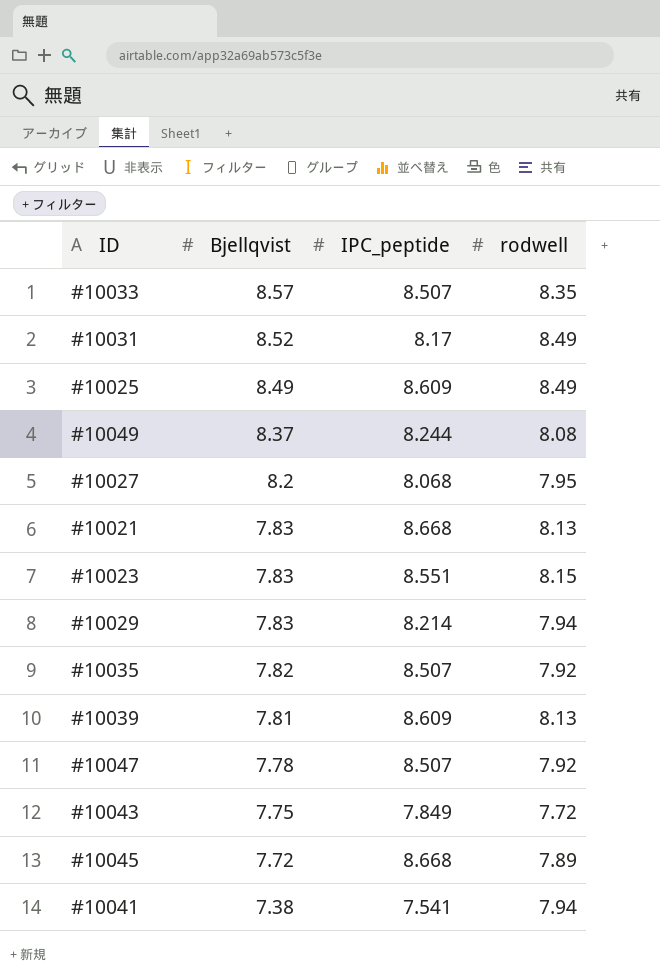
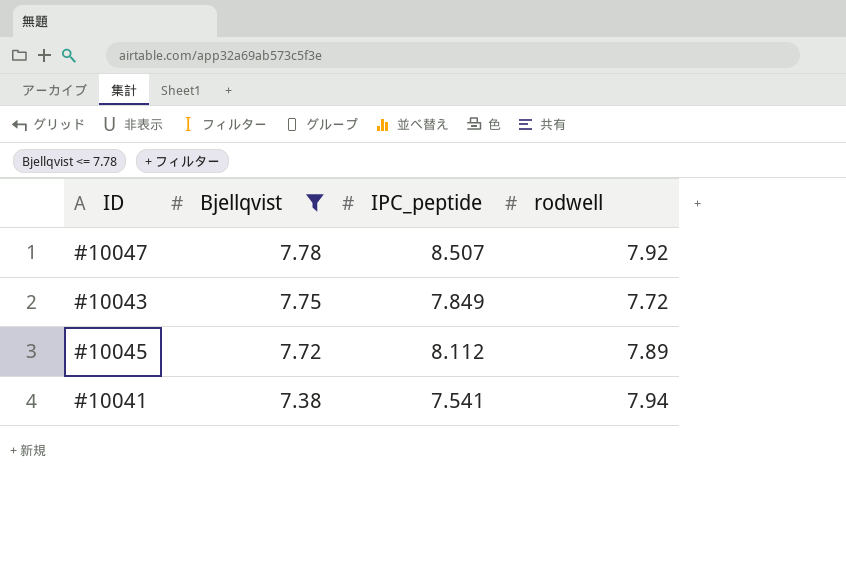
filter: none -> Bjellqvist <= 7.78
#10045 | IPC_peptide: 8.668 -> 8.112

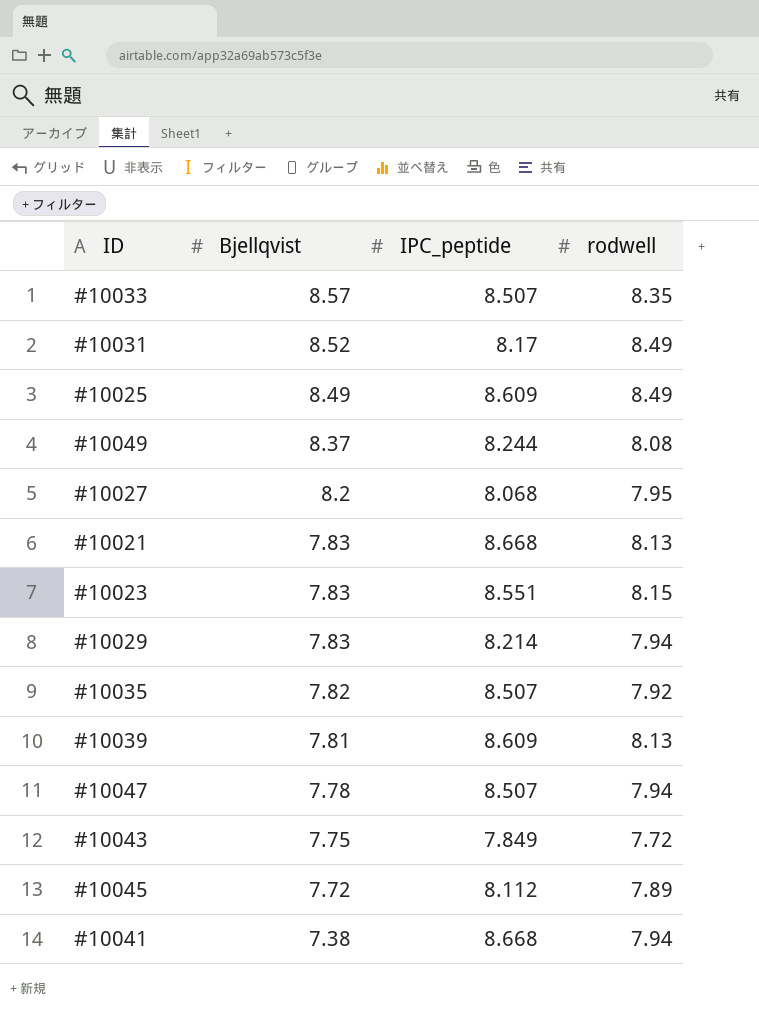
filter: Bjellqvist <= 7.78 -> none
#10047 | rodwell: 7.92 -> 7.94
#10041 | IPC_peptide: 7.541 -> 8.668

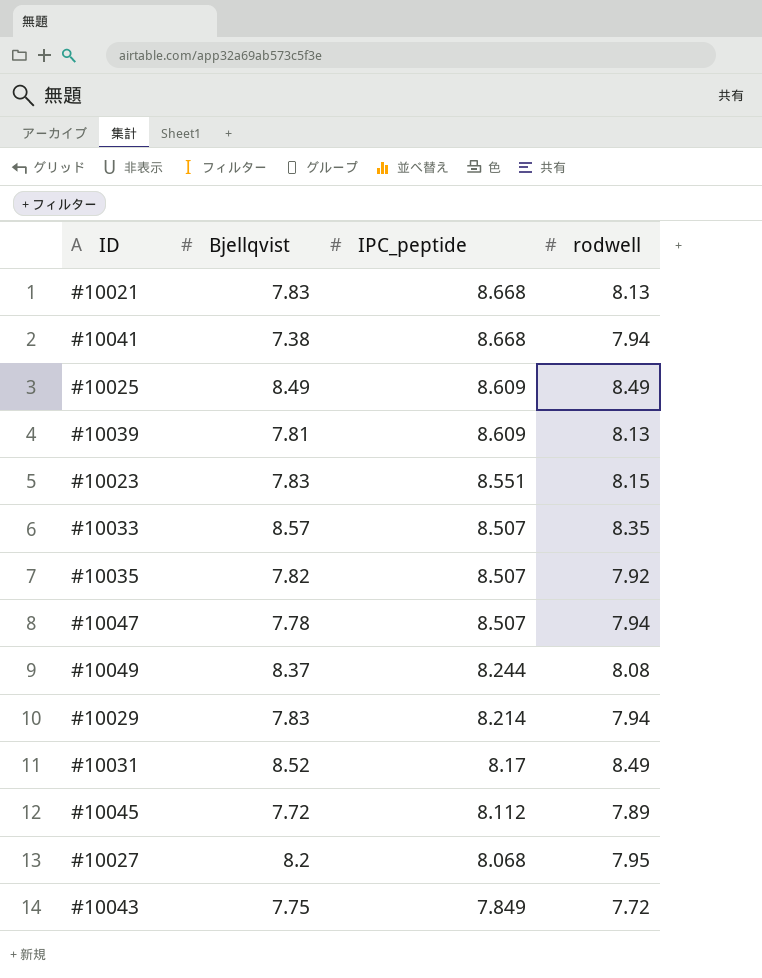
row order: Bjellqvist descending -> IPC_peptide descending

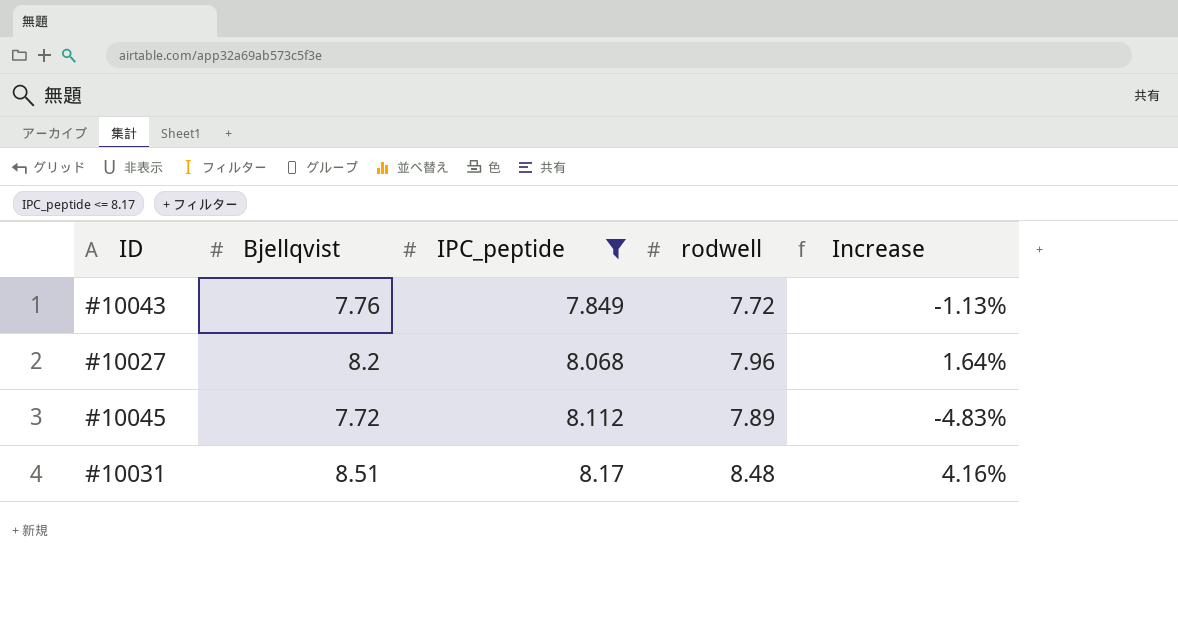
filter: none -> IPC_peptide <= 8.17
row order: IPC_peptide descending -> IPC_peptide ascending
column Increase | formula: none -> ([Bjellqvist] - [IPC_peptide]) / [IPC_peptide]
#10043 | Bjellqvist: 7.75 -> 7.76
#10027 | rodwell: 7.95 -> 7.96
#10031 | Bjellqvist: 8.52 -> 8.51
#10031 | rodwell: 8.49 -> 8.48

